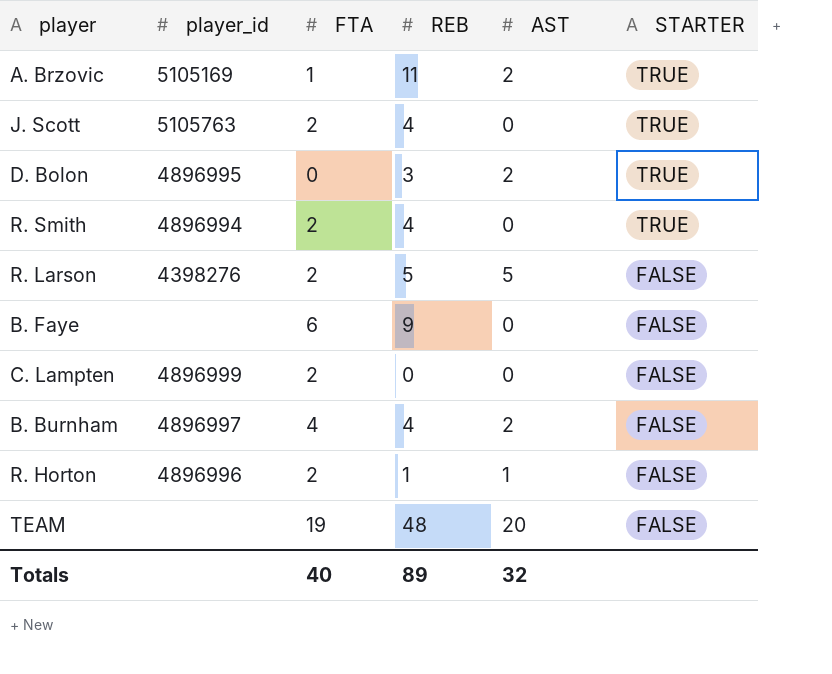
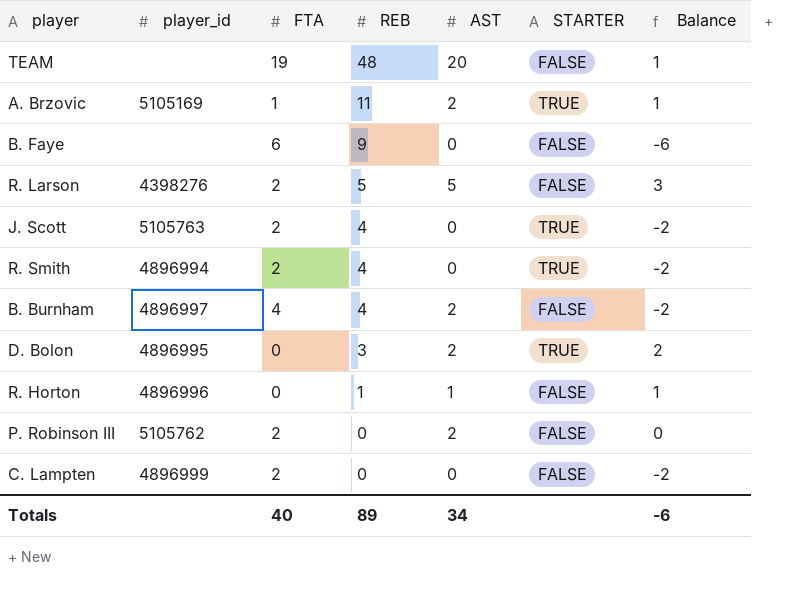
row order: STARTER descending -> REB descending
column Balance | formula: none -> [AST] - [FTA]
R. Horton | FTA: 2 -> 0
row P. Robinson III: none -> 5105762 | 2 | 0 | 2 | FALSE | 0
Totals | AST: 32 -> 34

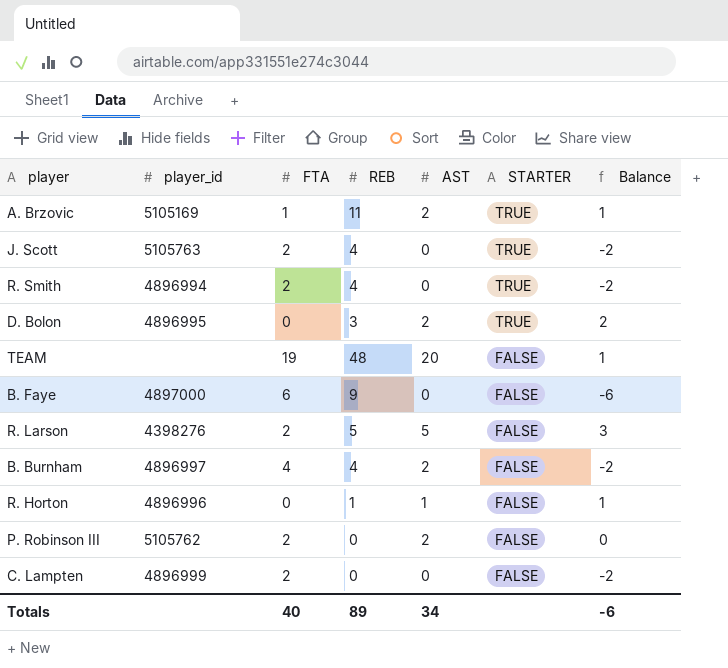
row order: REB descending -> STARTER descending
B. Faye | player_id: none -> 4897000

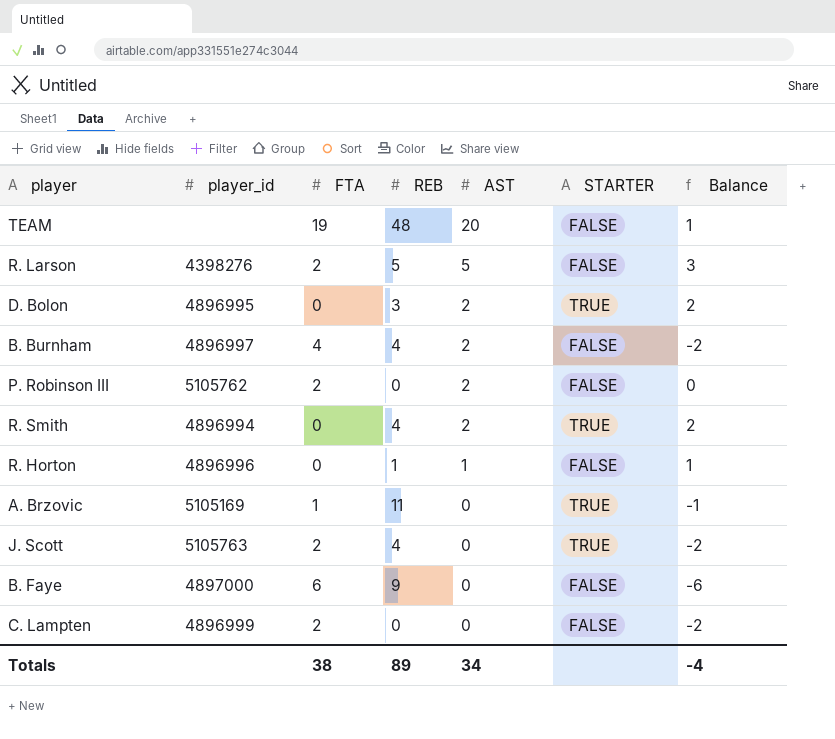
row order: STARTER descending -> AST descending
R. Smith | FTA: 2 -> 0
R. Smith | AST: 0 -> 2
R. Smith | Balance: -2 -> 2
A. Brzovic | AST: 2 -> 0
A. Brzovic | Balance: 1 -> -1
Totals | FTA: 40 -> 38
Totals | Balance: -6 -> -4

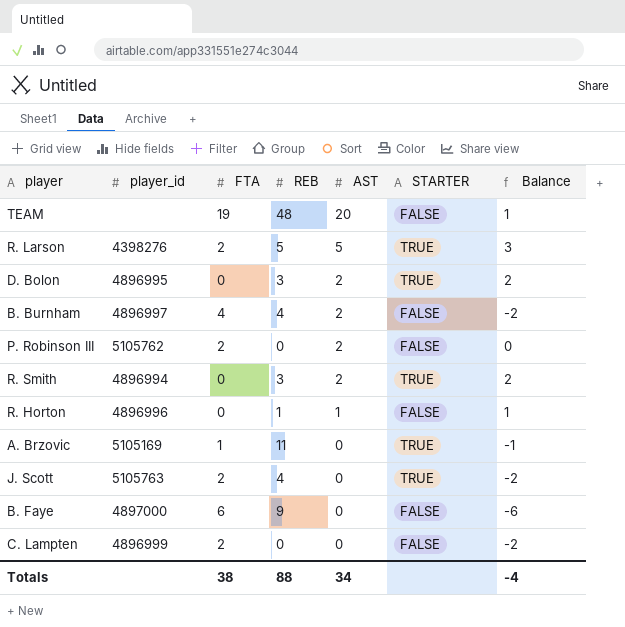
R. Larson | STARTER: FALSE -> TRUE
R. Smith | REB: 4 -> 3
Totals | REB: 89 -> 88

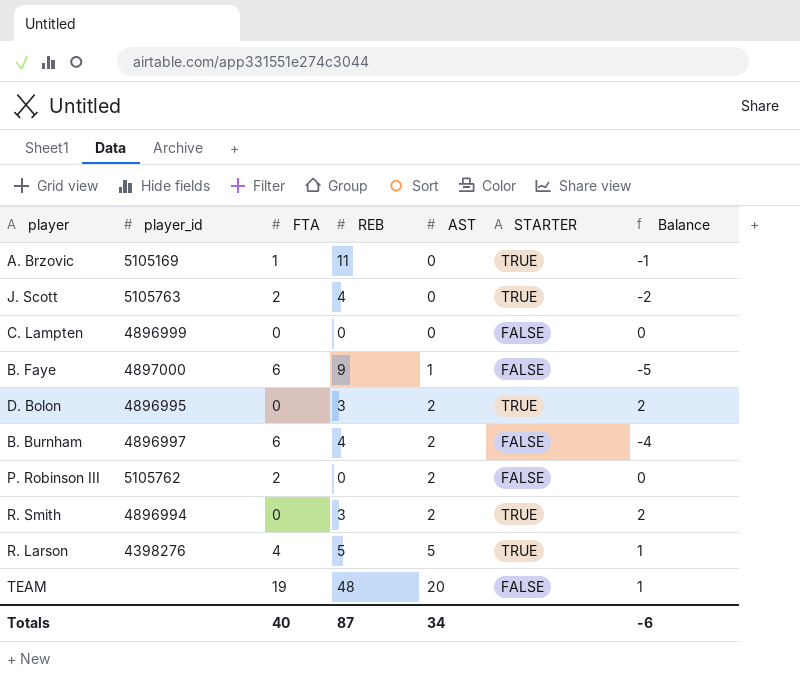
row order: AST descending -> AST ascending
row R. Horton: 4896996 | 0 | 1 | 1 | FALSE | 1 -> none
C. Lampten | FTA: 2 -> 0
C. Lampten | Balance: -2 -> 0
B. Faye | AST: 0 -> 1
B. Faye | Balance: -6 -> -5
B. Burnham | FTA: 4 -> 6
B. Burnham | Balance: -2 -> -4
R. Larson | FTA: 2 -> 4
R. Larson | Balance: 3 -> 1
Totals | FTA: 38 -> 40
Totals | REB: 88 -> 87
Totals | Balance: -4 -> -6

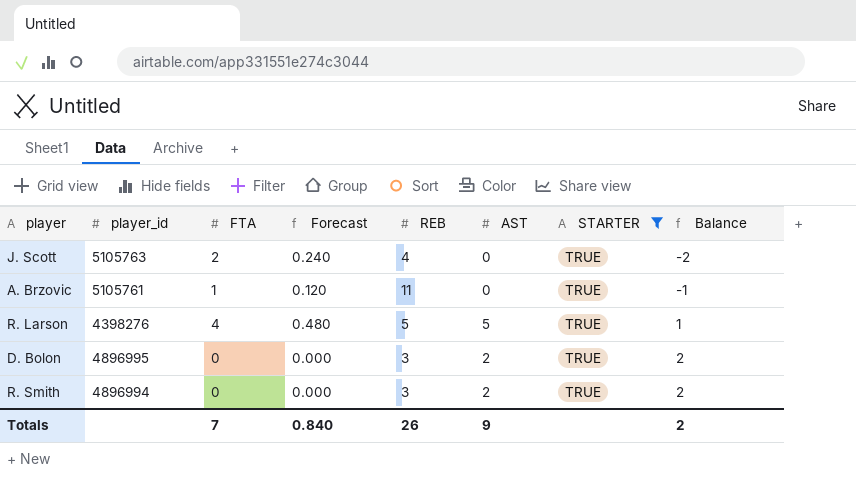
filter: none -> STARTER = TRUE
row order: AST ascending -> Balance ascending
column Forecast | formula: none -> [FTA] * 0.12
A. Brzovic | player_id: 5105169 -> 5105761
Totals | FTA: 40 -> 7
Totals | REB: 87 -> 26
Totals | AST: 34 -> 9
Totals | Balance: -6 -> 2

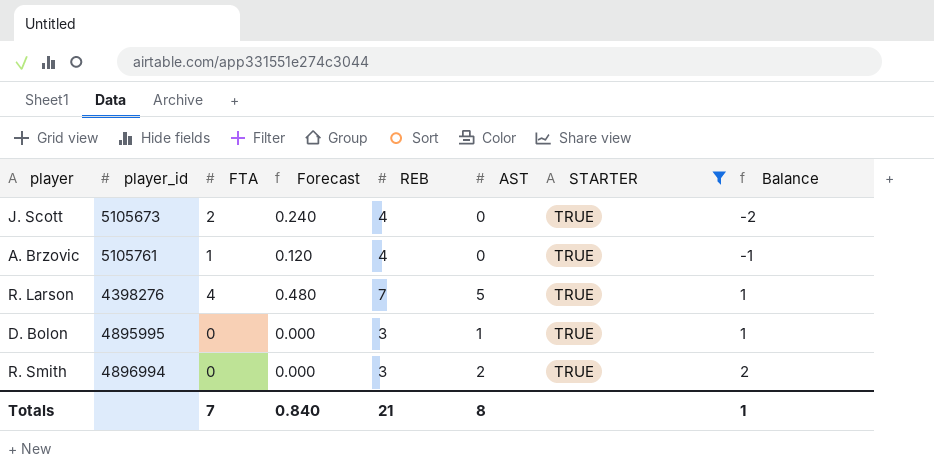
J. Scott | player_id: 5105763 -> 5105673
A. Brzovic | REB: 11 -> 4
R. Larson | REB: 5 -> 7
D. Bolon | player_id: 4896995 -> 4895995
D. Bolon | AST: 2 -> 1
D. Bolon | Balance: 2 -> 1
Totals | REB: 26 -> 21
Totals | AST: 9 -> 8
Totals | Balance: 2 -> 1

